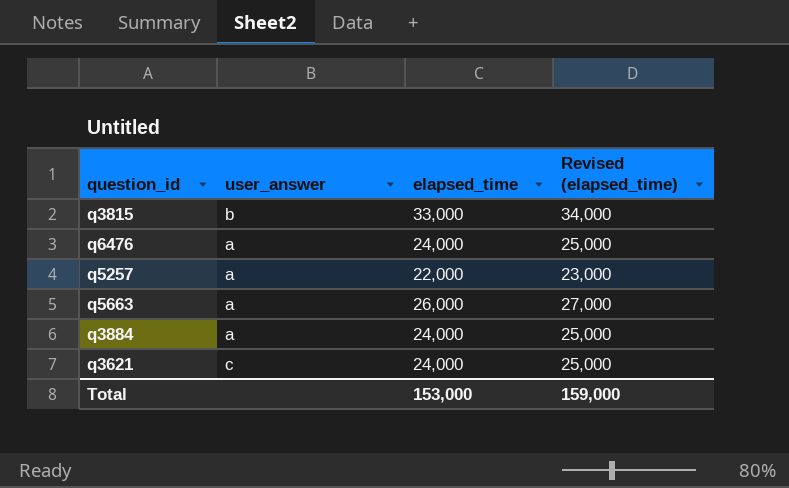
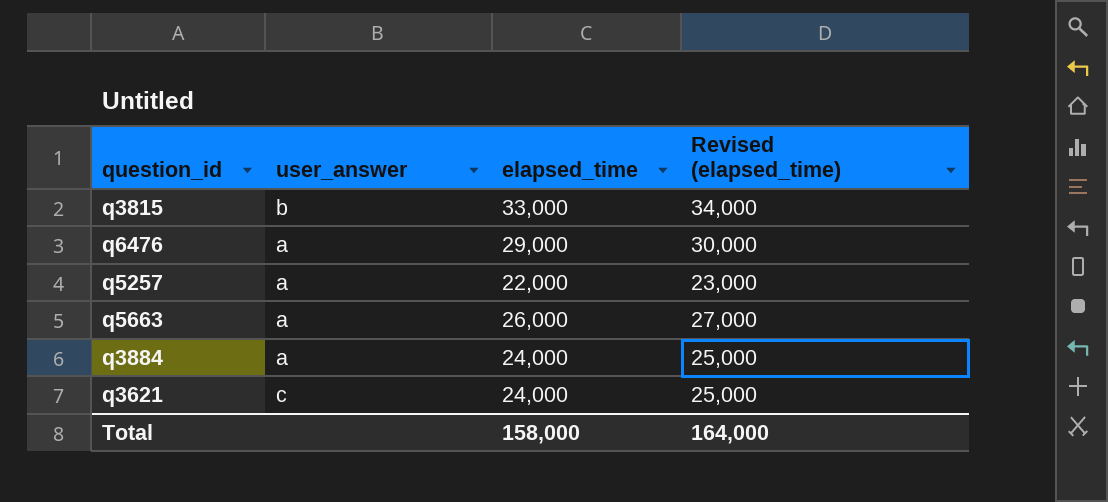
q6476 | elapsed_time: 24,000 -> 29,000
q6476 | Revised (elapsed_time): 25,000 -> 30,000
Total | elapsed_time: 153,000 -> 158,000
Total | Revised (elapsed_time): 159,000 -> 164,000

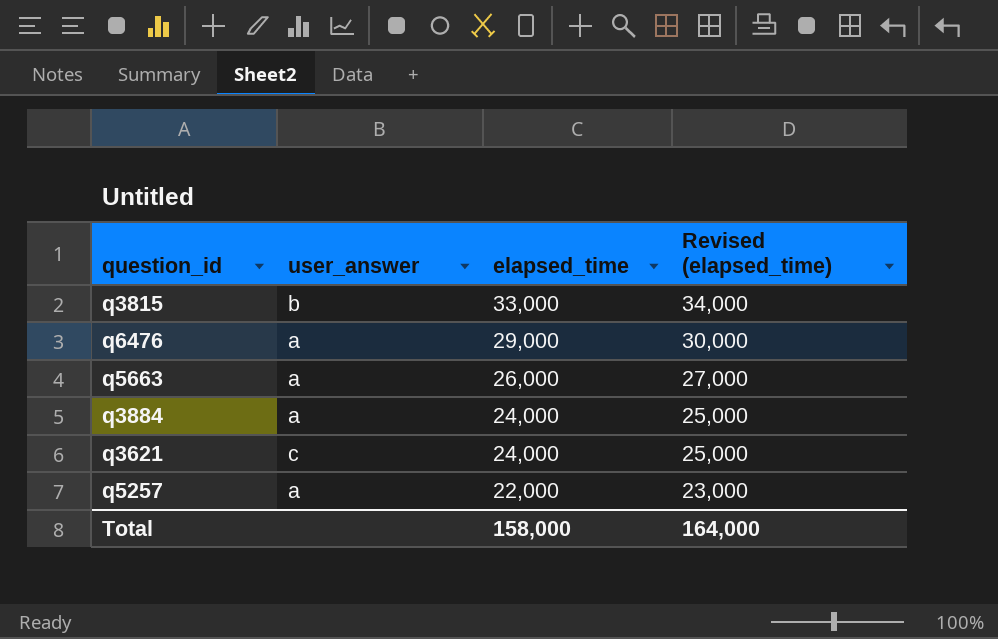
row order: none -> elapsed_time descending

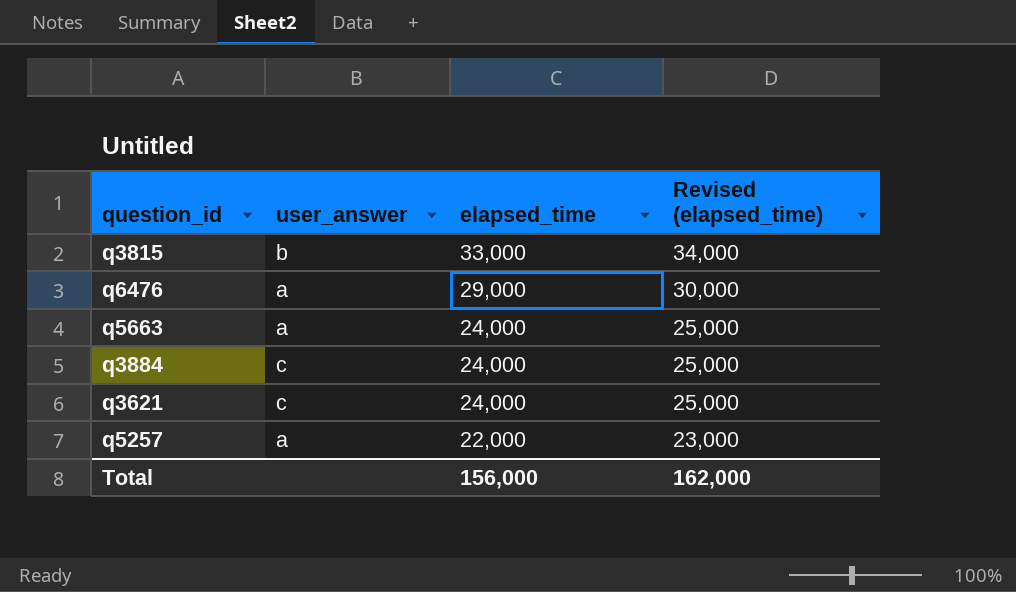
q5663 | elapsed_time: 26,000 -> 24,000
q5663 | Revised (elapsed_time): 27,000 -> 25,000
q3884 | user_answer: a -> c
Total | elapsed_time: 158,000 -> 156,000
Total | Revised (elapsed_time): 164,000 -> 162,000

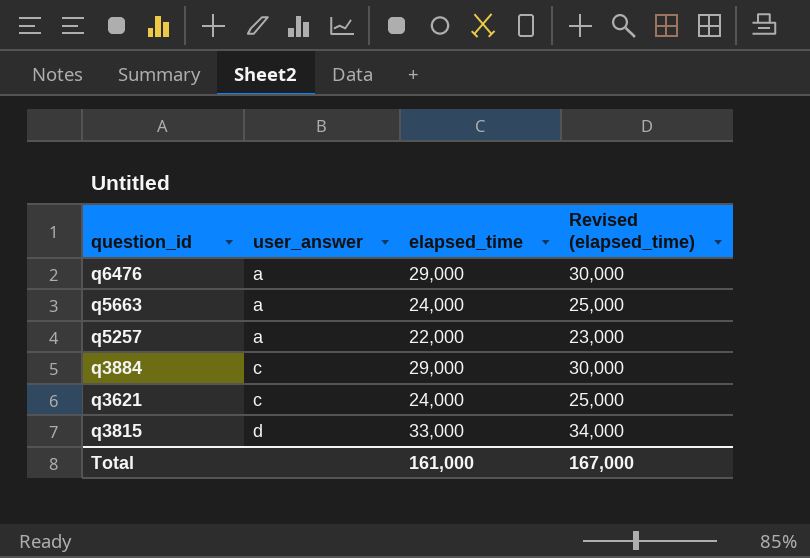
row order: elapsed_time descending -> user_answer ascending
q3884 | elapsed_time: 24,000 -> 29,000
q3884 | Revised (elapsed_time): 25,000 -> 30,000
q3815 | user_answer: b -> d
Total | elapsed_time: 156,000 -> 161,000
Total | Revised (elapsed_time): 162,000 -> 167,000

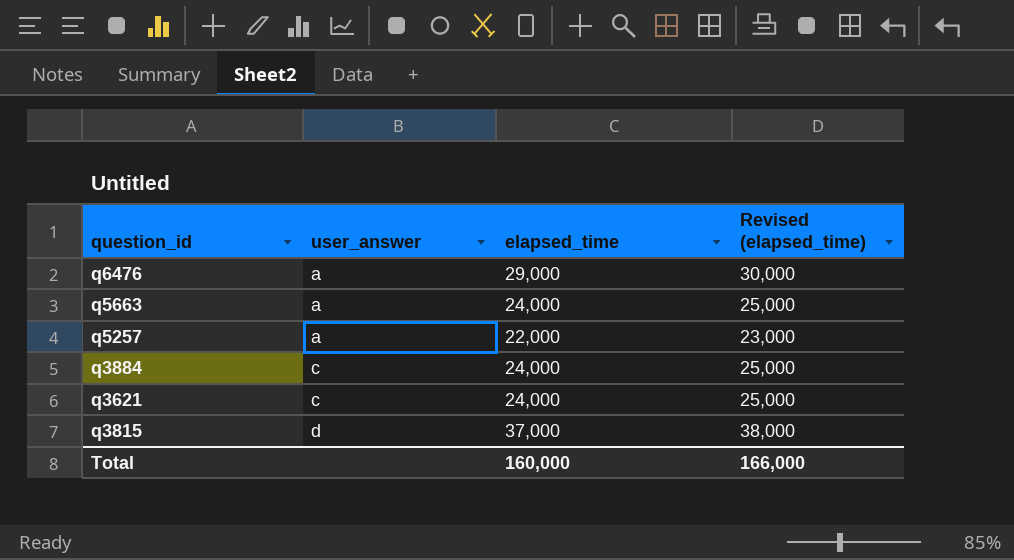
q3884 | elapsed_time: 29,000 -> 24,000
q3884 | Revised (elapsed_time): 30,000 -> 25,000
q3815 | elapsed_time: 33,000 -> 37,000
q3815 | Revised (elapsed_time): 34,000 -> 38,000
Total | elapsed_time: 161,000 -> 160,000
Total | Revised (elapsed_time): 167,000 -> 166,000

